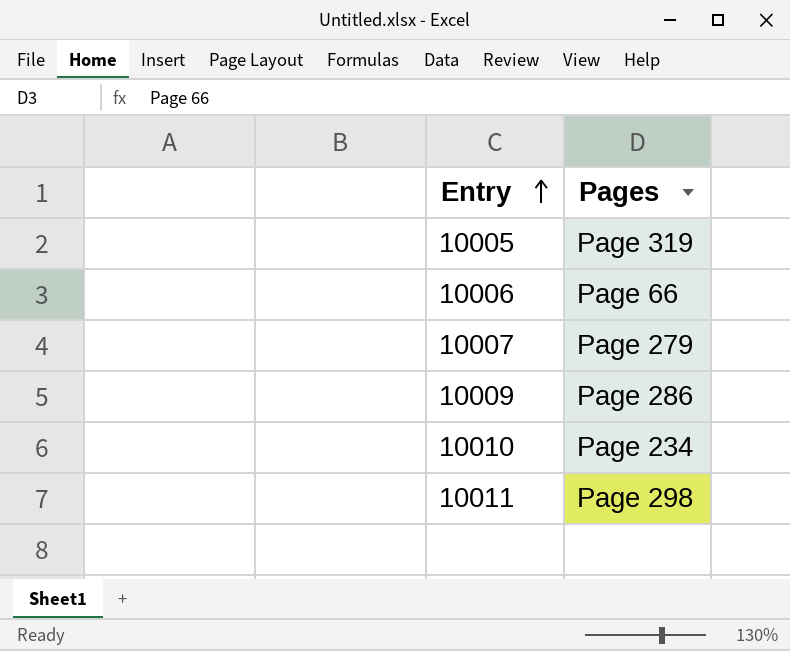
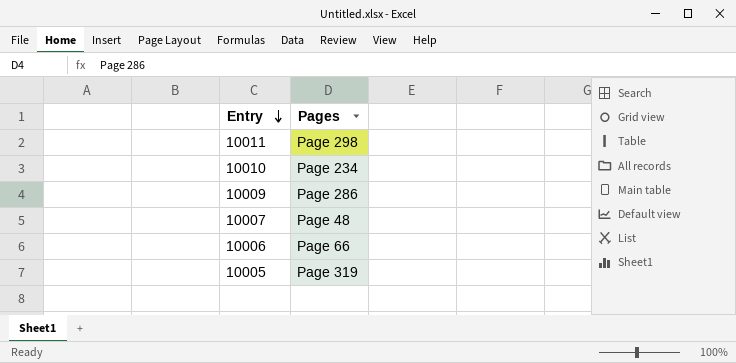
row order: Entry ascending -> Entry descending
10007 | Pages: Page 279 -> Page 48

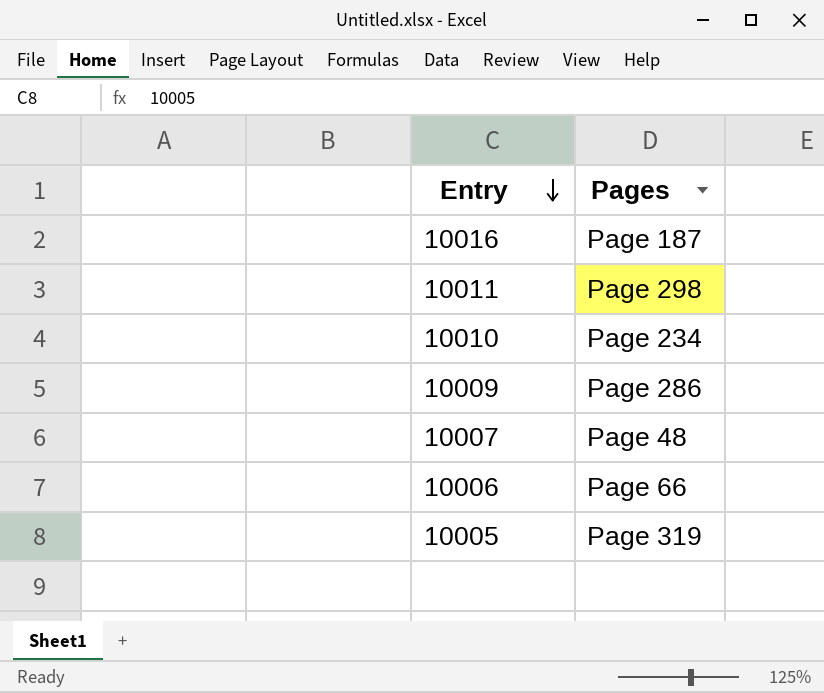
row 10016: none -> Page 187

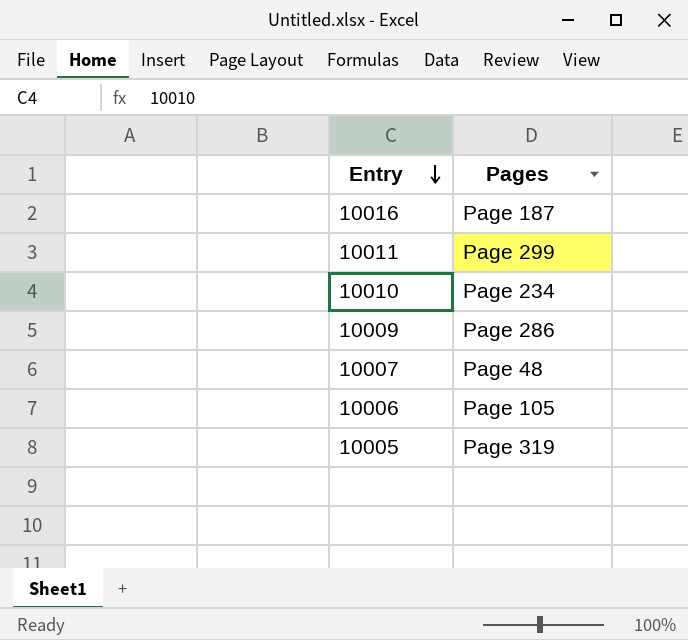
10011 | Pages: Page 298 -> Page 299
10006 | Pages: Page 66 -> Page 105

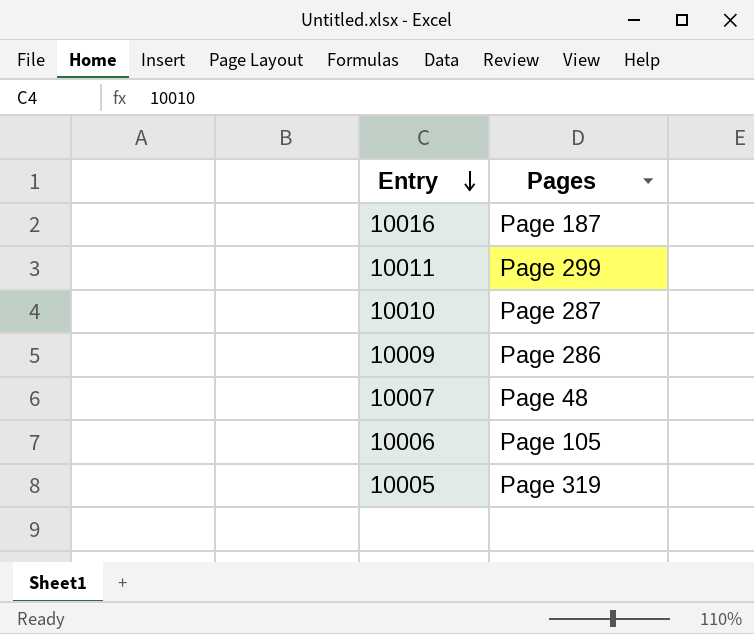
10010 | Pages: Page 234 -> Page 287

